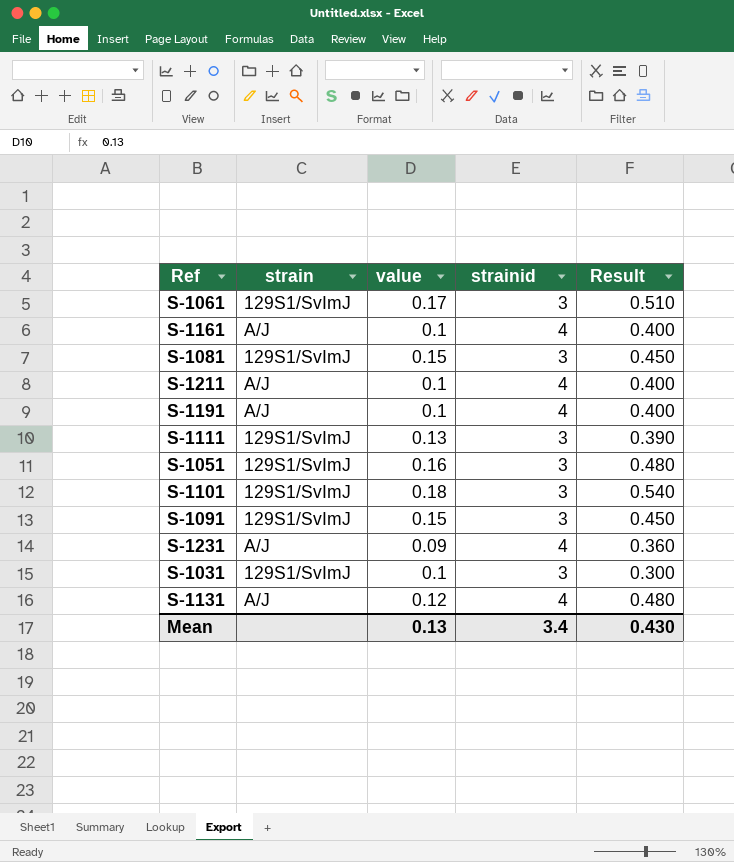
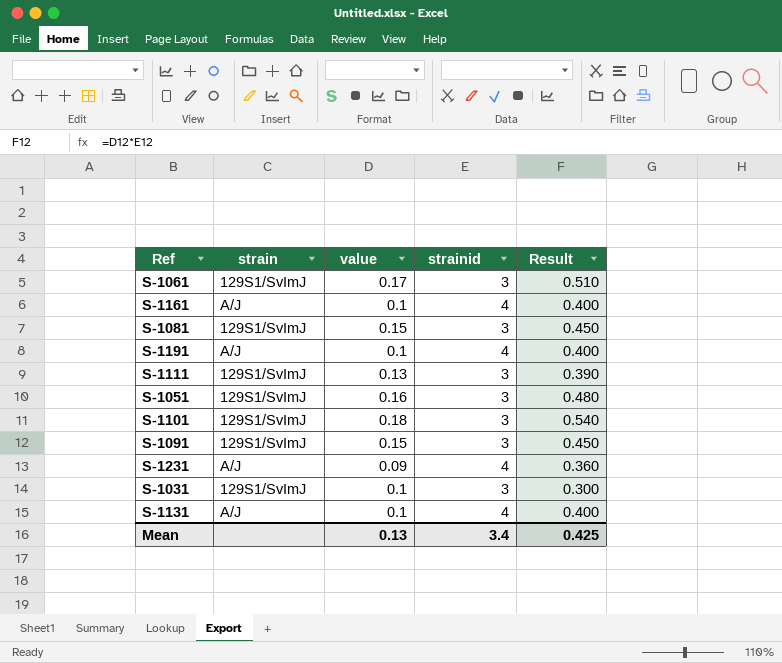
row S-1211: A/J | 0.1 | 4 | 0.400 -> none
S-1131 | value: 0.12 -> 0.1
S-1131 | Result: 0.480 -> 0.400
Mean | Result: 0.430 -> 0.425

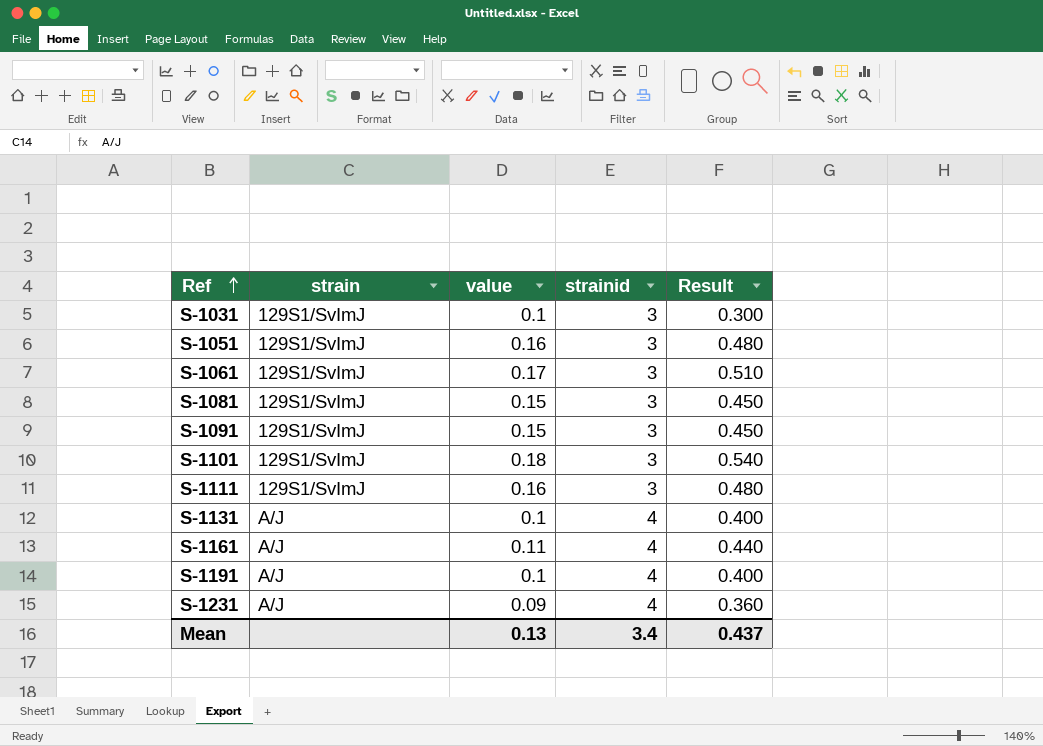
row order: none -> Ref ascending
S-1111 | value: 0.13 -> 0.16
S-1111 | Result: 0.390 -> 0.480
S-1161 | value: 0.1 -> 0.11
S-1161 | Result: 0.400 -> 0.440
Mean | Result: 0.425 -> 0.437

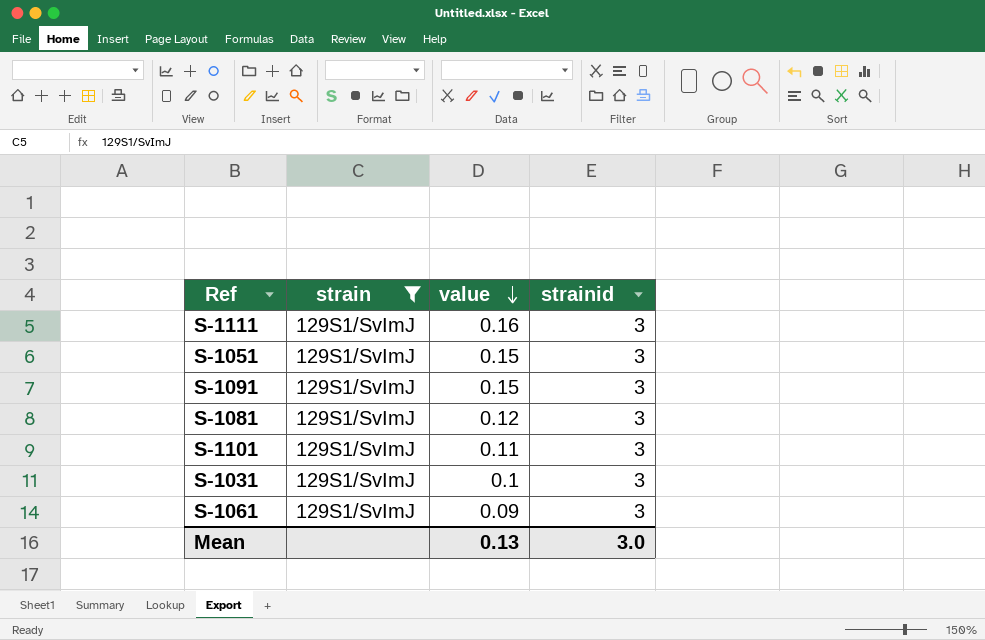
filter: none -> strain = 129S1/SvImJ
row order: Ref ascending -> value descending
column Result | formula: [value] * [strainid] -> none
S-1051 | value: 0.16 -> 0.15
S-1081 | value: 0.15 -> 0.12
S-1101 | value: 0.18 -> 0.11
S-1061 | value: 0.17 -> 0.09
Mean | strainid: 3.4 -> 3.0

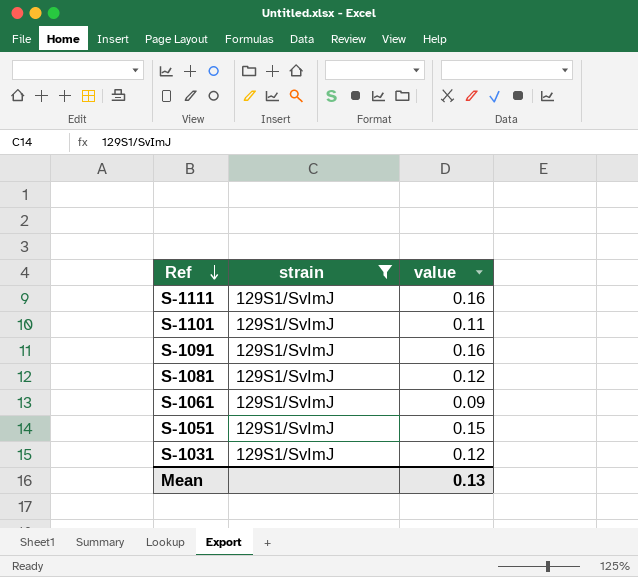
row order: value descending -> Ref descending
column strainid | position: 4 -> none
S-1091 | value: 0.15 -> 0.16
S-1031 | value: 0.1 -> 0.12

